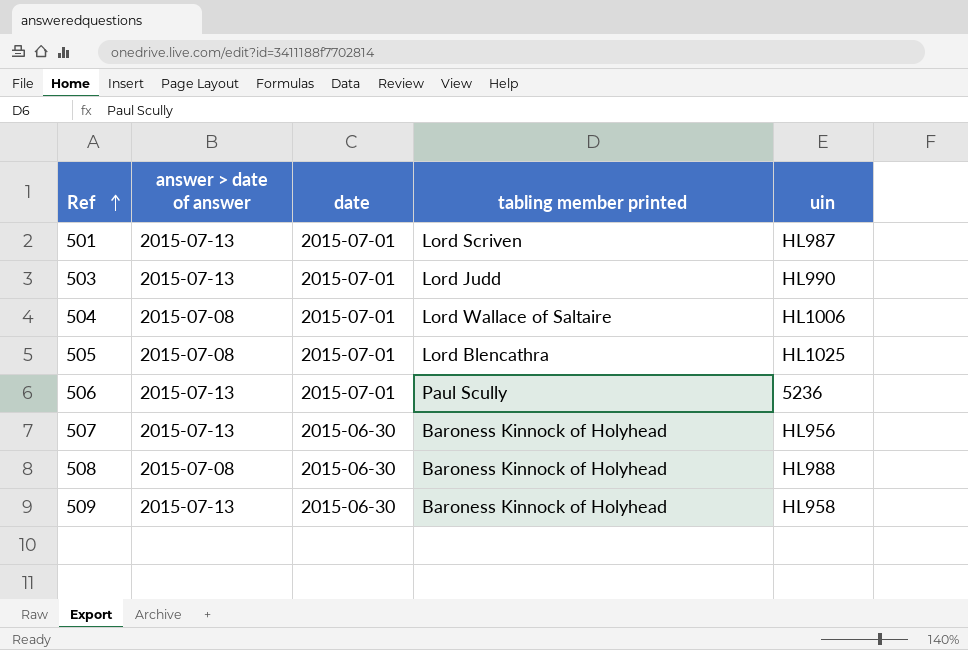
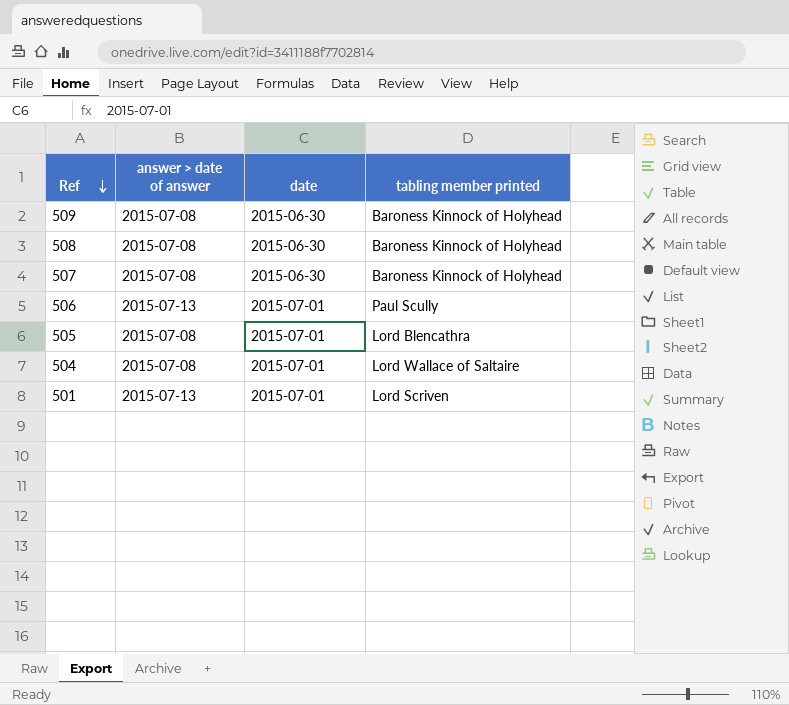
row order: Ref ascending -> Ref descending
column uin | position: 5 -> none
row 503: 2015-07-13 | 2015-07-01 | Lord Judd | HL990 -> none
509 | answer > date of answer: 2015-07-13 -> 2015-07-08
507 | answer > date of answer: 2015-07-13 -> 2015-07-08

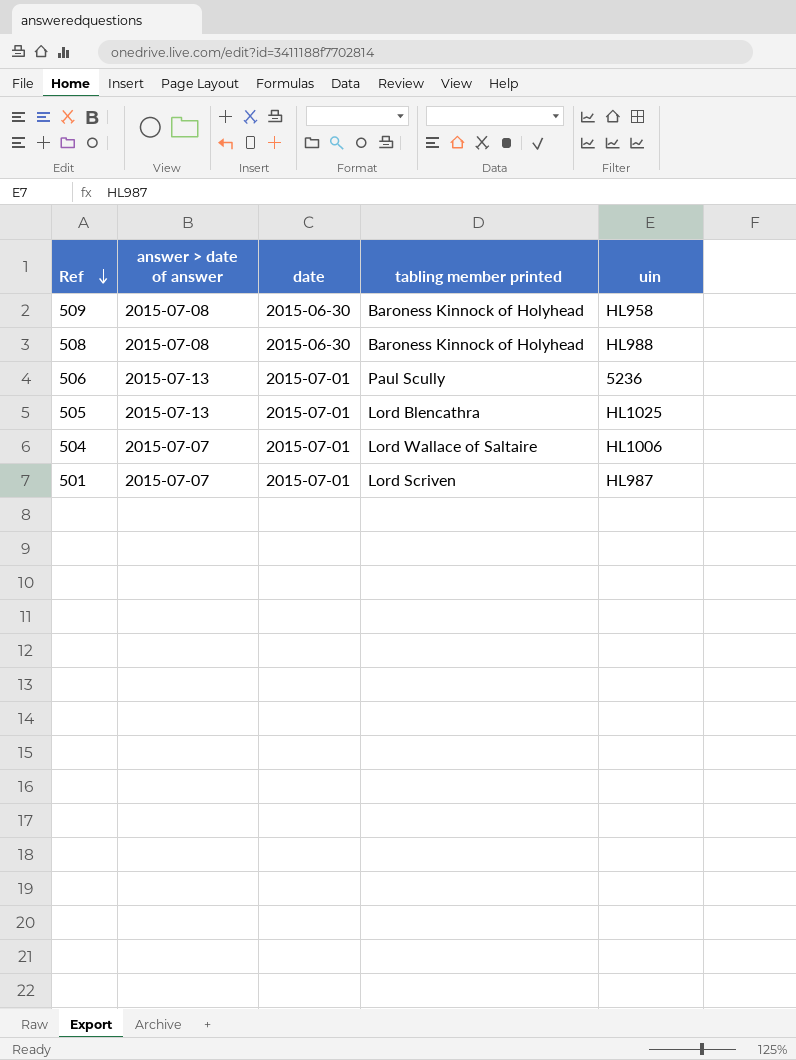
column uin | position: none -> 5
row 507: 2015-07-08 | 2015-06-30 | Baroness Kinnock of Holyhead -> none
505 | answer > date of answer: 2015-07-08 -> 2015-07-13
504 | answer > date of answer: 2015-07-08 -> 2015-07-07
501 | answer > date of answer: 2015-07-13 -> 2015-07-07

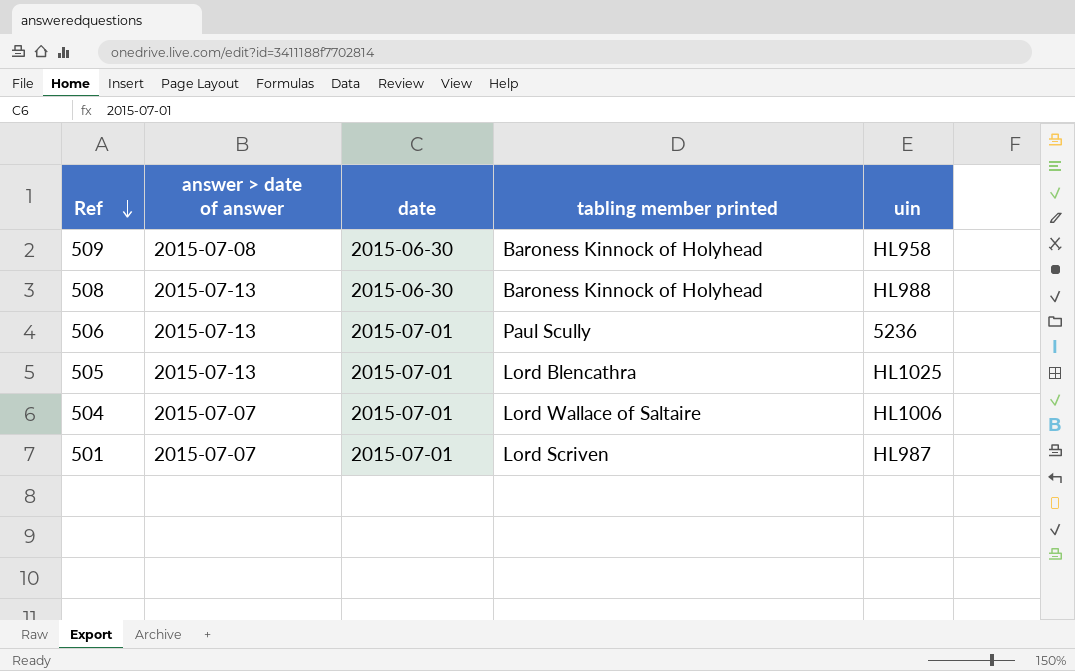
508 | answer > date of answer: 2015-07-08 -> 2015-07-13

